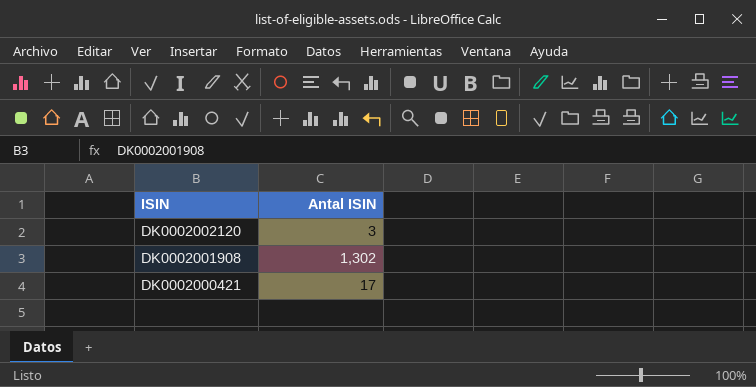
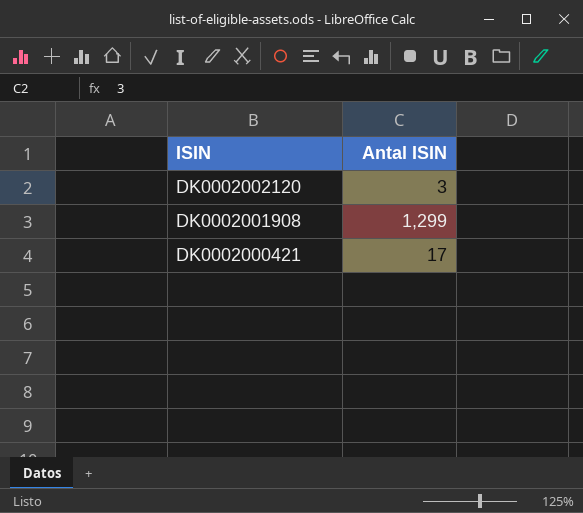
DK0002001908 | Antal ISIN: 1,302 -> 1,299

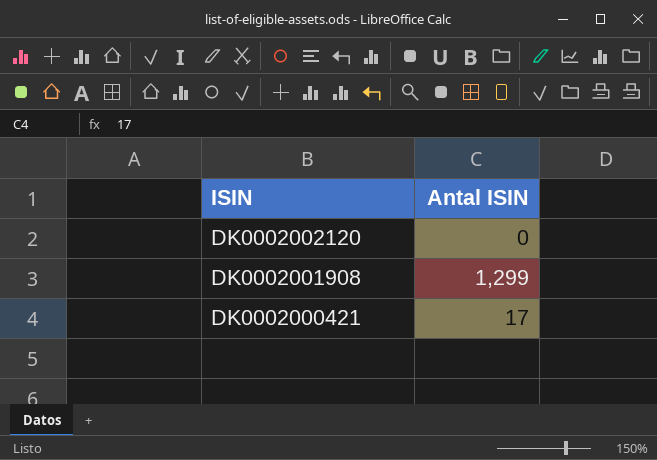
DK0002002120 | Antal ISIN: 3 -> 0

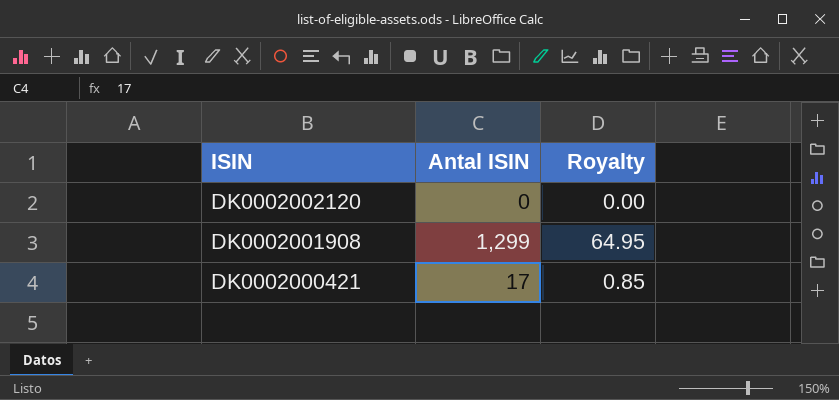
column Royalty | formula: none -> [Antal ISIN] * 0.05

